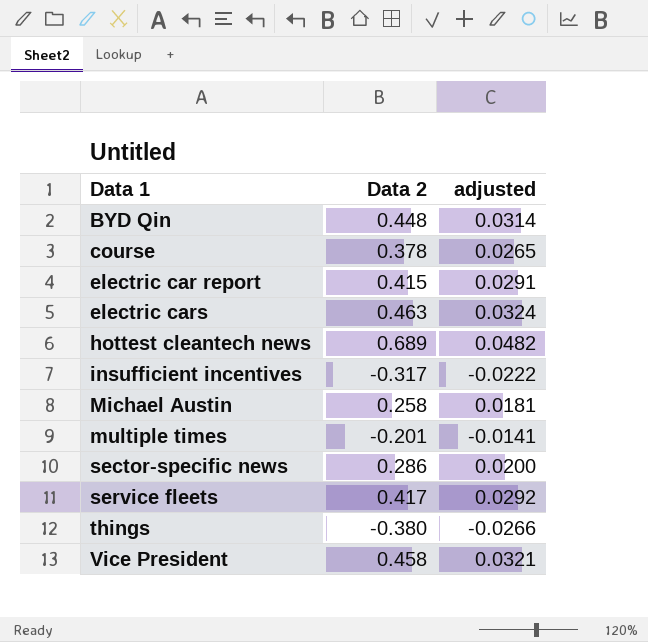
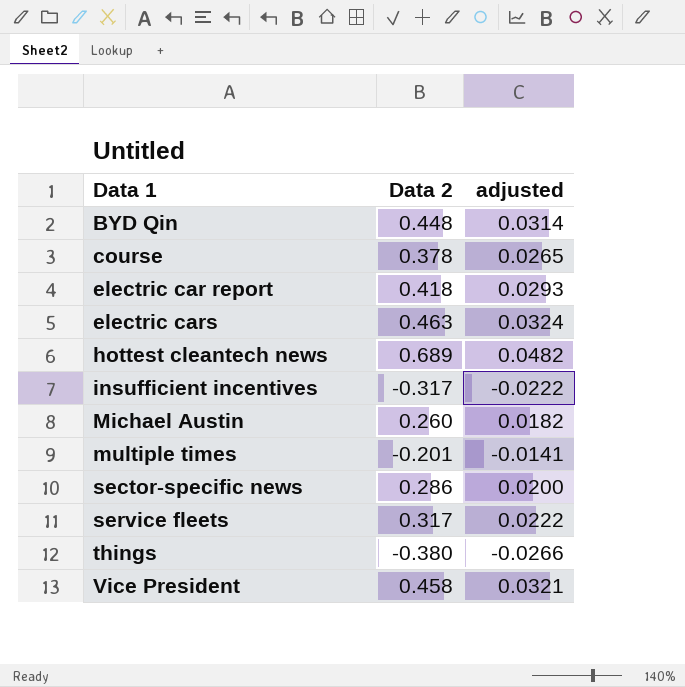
electric car report | Data 2: 0.415 -> 0.418
electric car report | adjusted: 0.0291 -> 0.0293
Michael Austin | Data 2: 0.258 -> 0.260
Michael Austin | adjusted: 0.0181 -> 0.0182
service fleets | Data 2: 0.417 -> 0.317
service fleets | adjusted: 0.0292 -> 0.0222

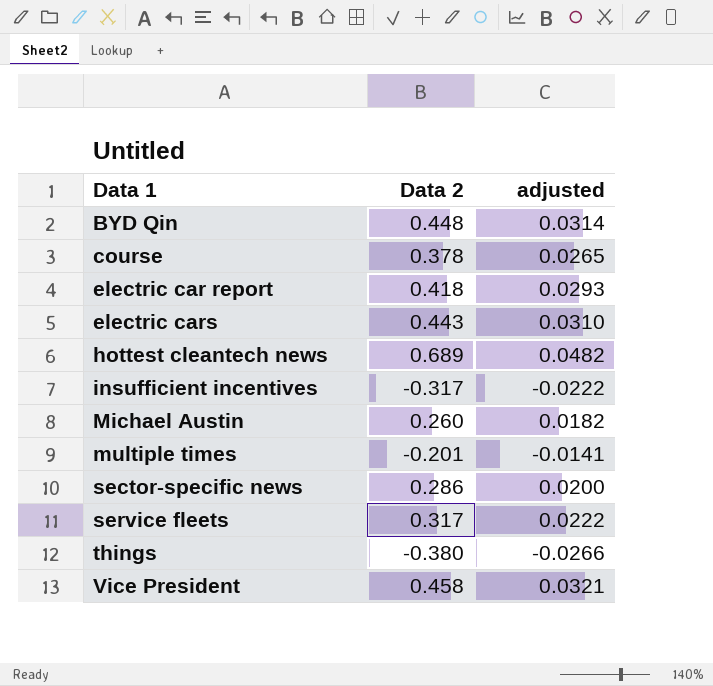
electric cars | Data 2: 0.463 -> 0.443
electric cars | adjusted: 0.0324 -> 0.0310

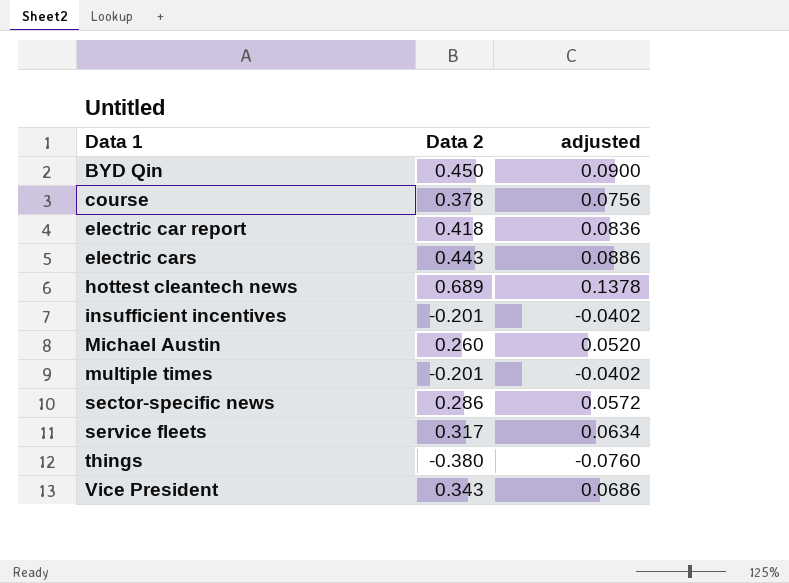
column adjusted | formula: [Data 2] * 0.07 -> [Data 2] * 0.2
BYD Qin | Data 2: 0.448 -> 0.450
insufficient incentives | Data 2: -0.317 -> -0.201
Vice President | Data 2: 0.458 -> 0.343

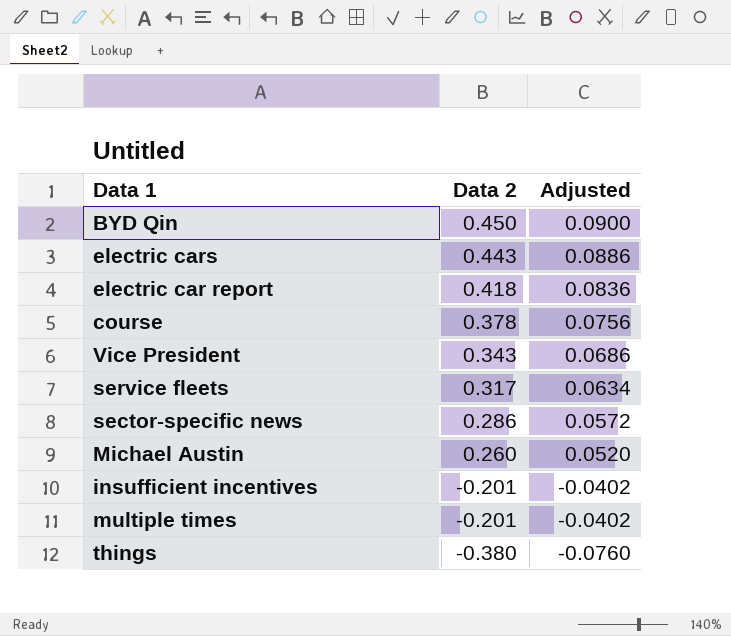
row order: Data 1 ascending -> Data 2 descending
column name: adjusted -> Adjusted
row hottest cleantech news: 0.689 | 0.1378 -> none

